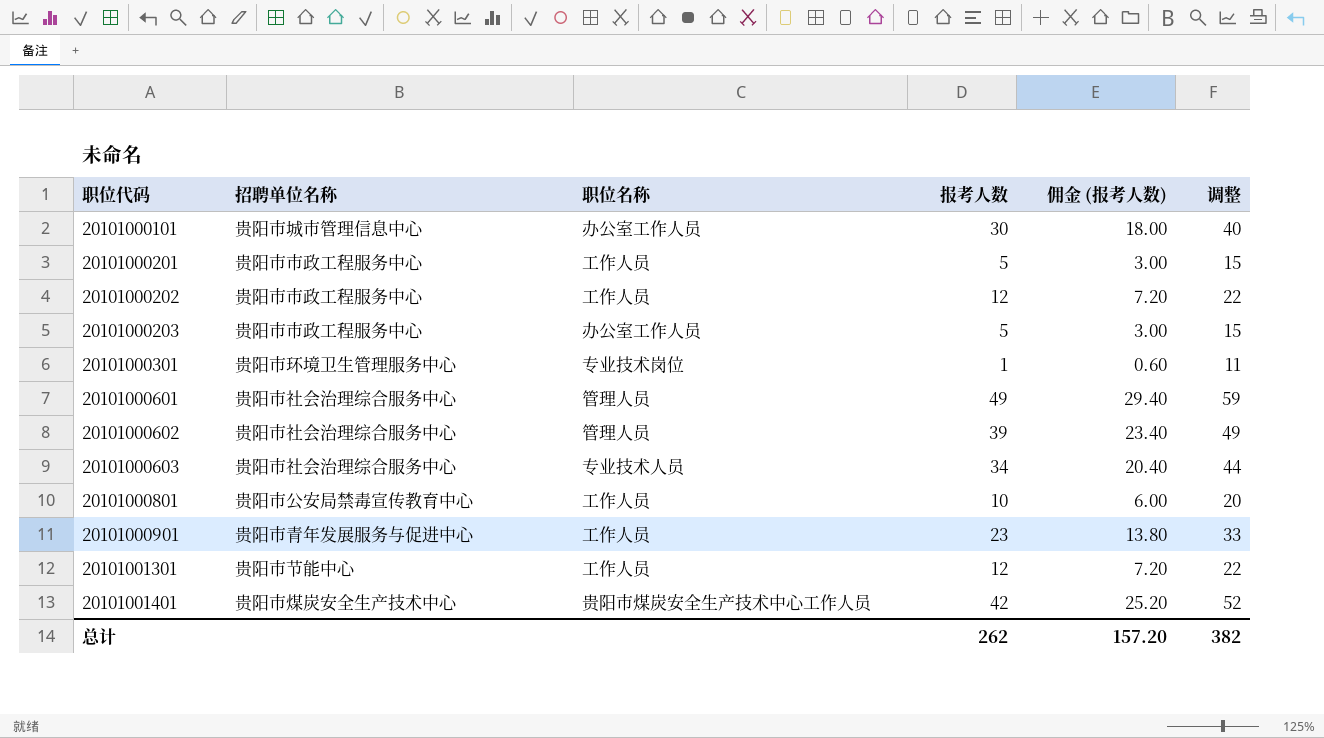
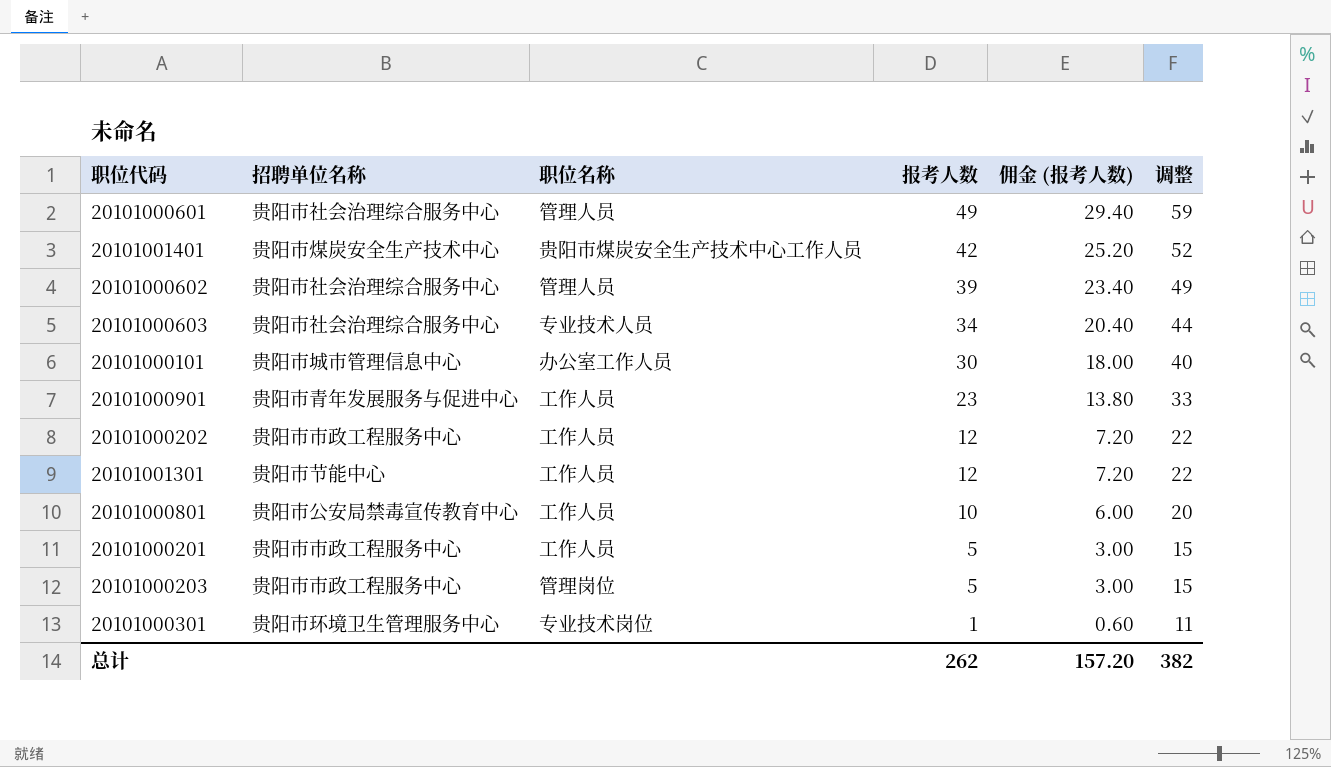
row order: 职位代码 ascending -> 报考人数 descending
20101000203 | 职位名称: 办公室工作人员 -> 管理岗位

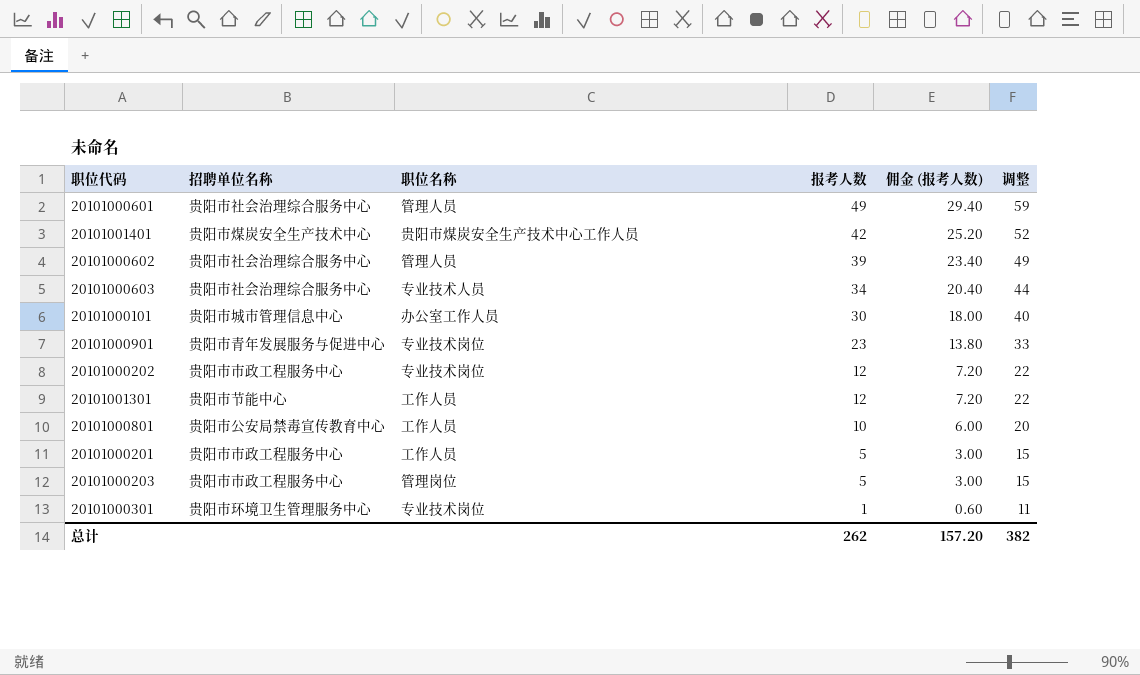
20101000901 | 职位名称: 工作人员 -> 专业技术岗位
20101000202 | 职位名称: 工作人员 -> 专业技术岗位

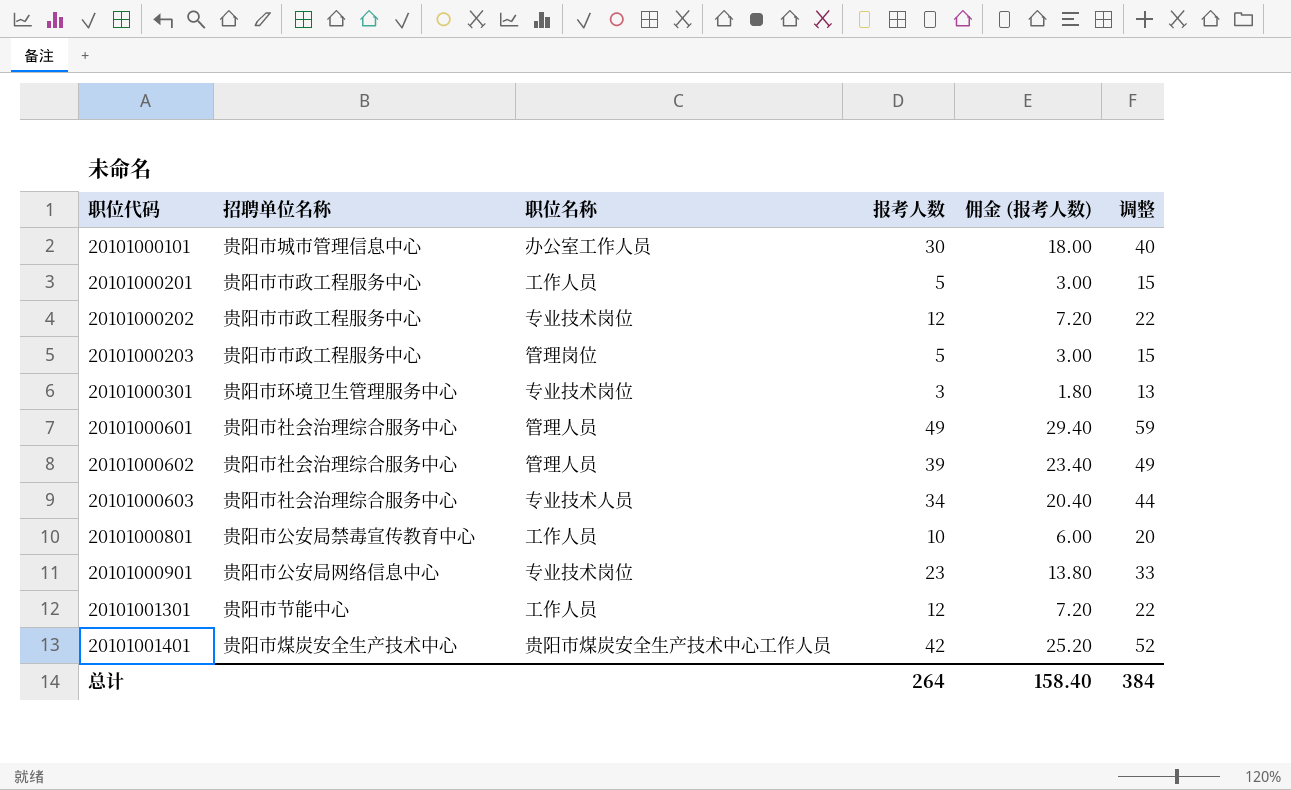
row order: 报考人数 descending -> 职位代码 ascending
20101000301 | 报考人数: 1 -> 3
20101000301 | 佣金 (报考人数): 0.60 -> 1.80
20101000301 | 调整: 11 -> 13
20101000901 | 招聘单位名称: 贵阳市青年发展服务与促进中心 -> 贵阳市公安局网络信息中心
总计 | 报考人数: 262 -> 264
总计 | 佣金 (报考人数): 157.20 -> 158.40
总计 | 调整: 382 -> 384

